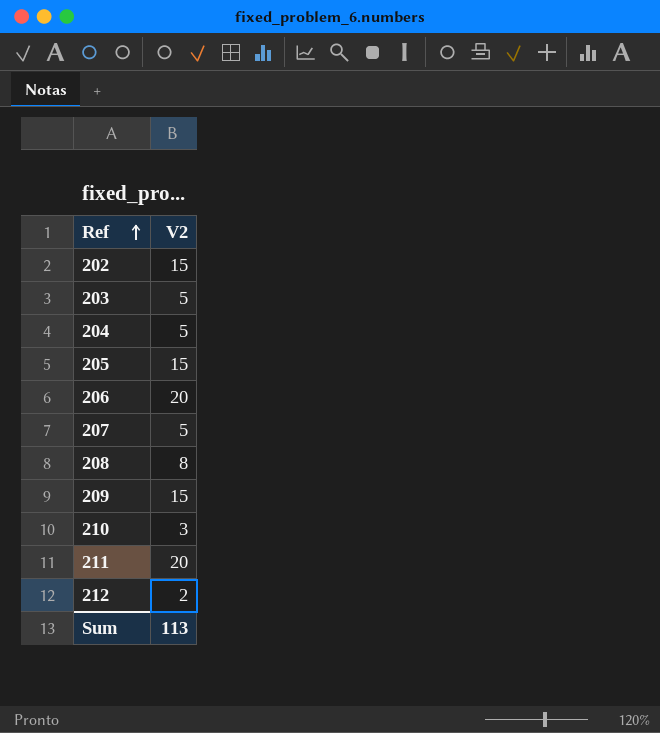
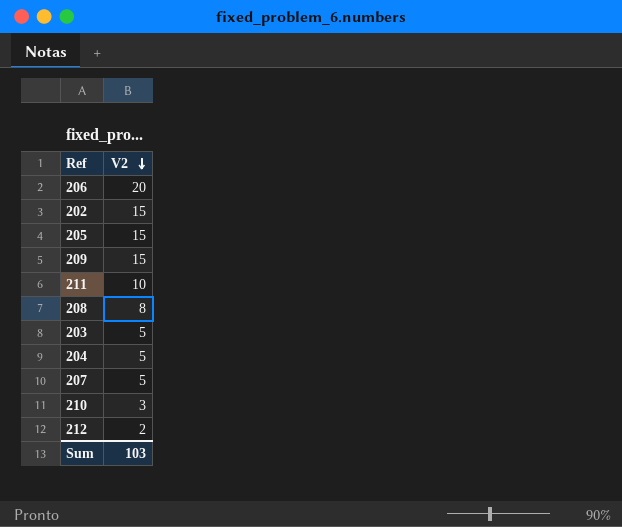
row order: Ref ascending -> V2 descending
211 | V2: 20 -> 10
Sum | V2: 113 -> 103

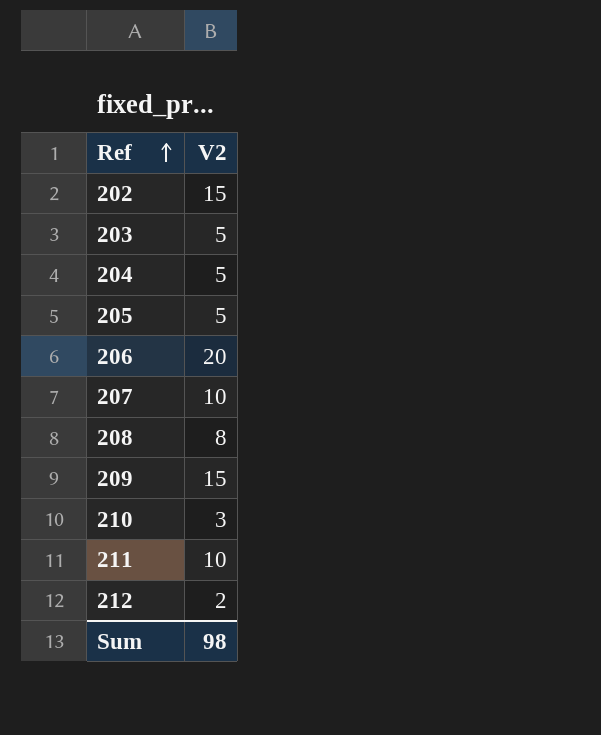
row order: V2 descending -> Ref ascending
205 | V2: 15 -> 5
207 | V2: 5 -> 10
Sum | V2: 103 -> 98

